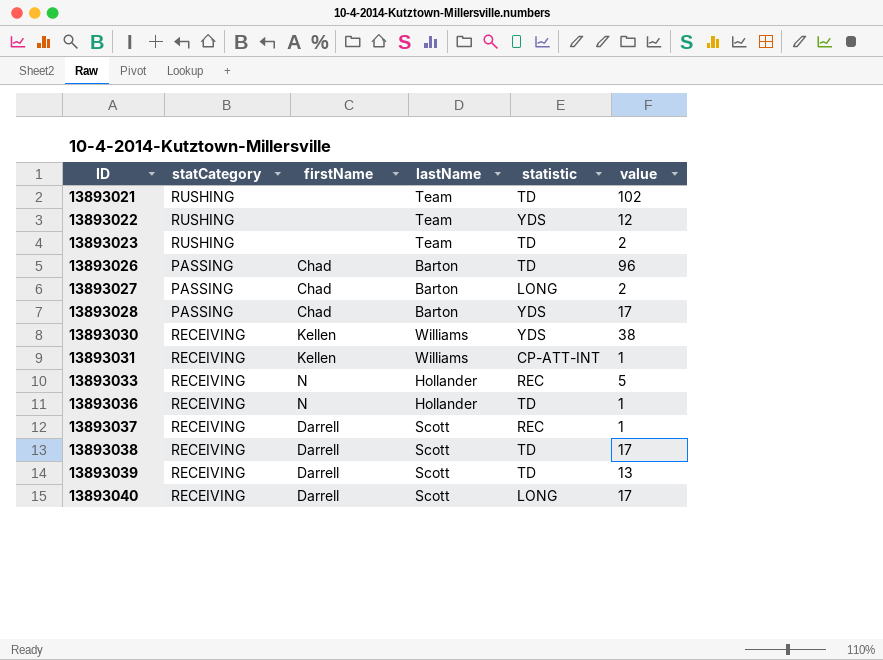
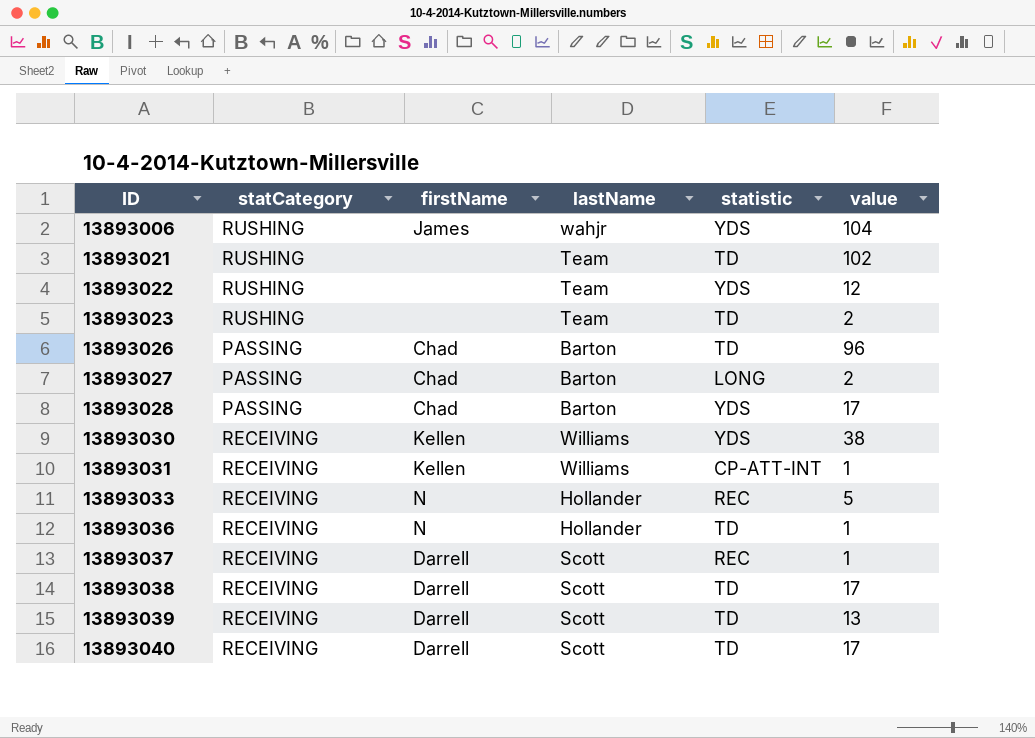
row 13893006: none -> RUSHING | James | wahjr | YDS | 104
13893040 | statistic: LONG -> TD

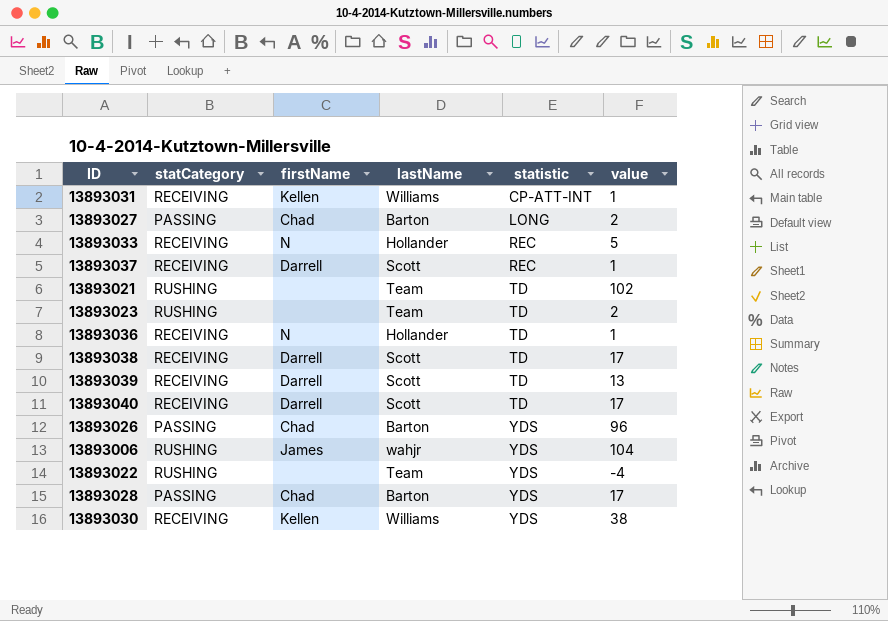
row order: ID ascending -> statistic ascending
13893026 | statistic: TD -> YDS
13893022 | value: 12 -> -4

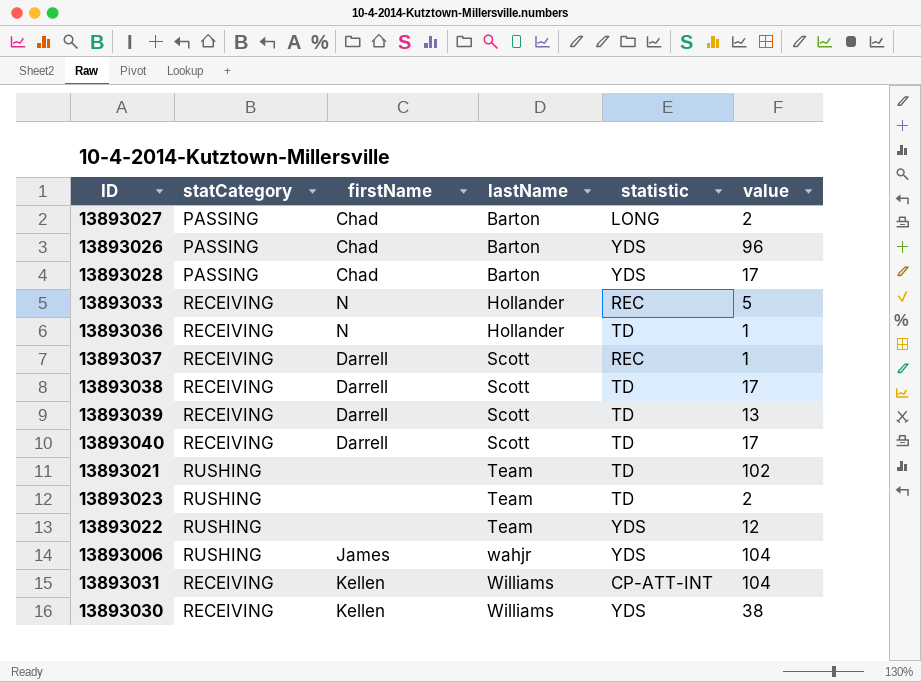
row order: statistic ascending -> lastName ascending
13893022 | value: -4 -> 12
13893031 | value: 1 -> 104

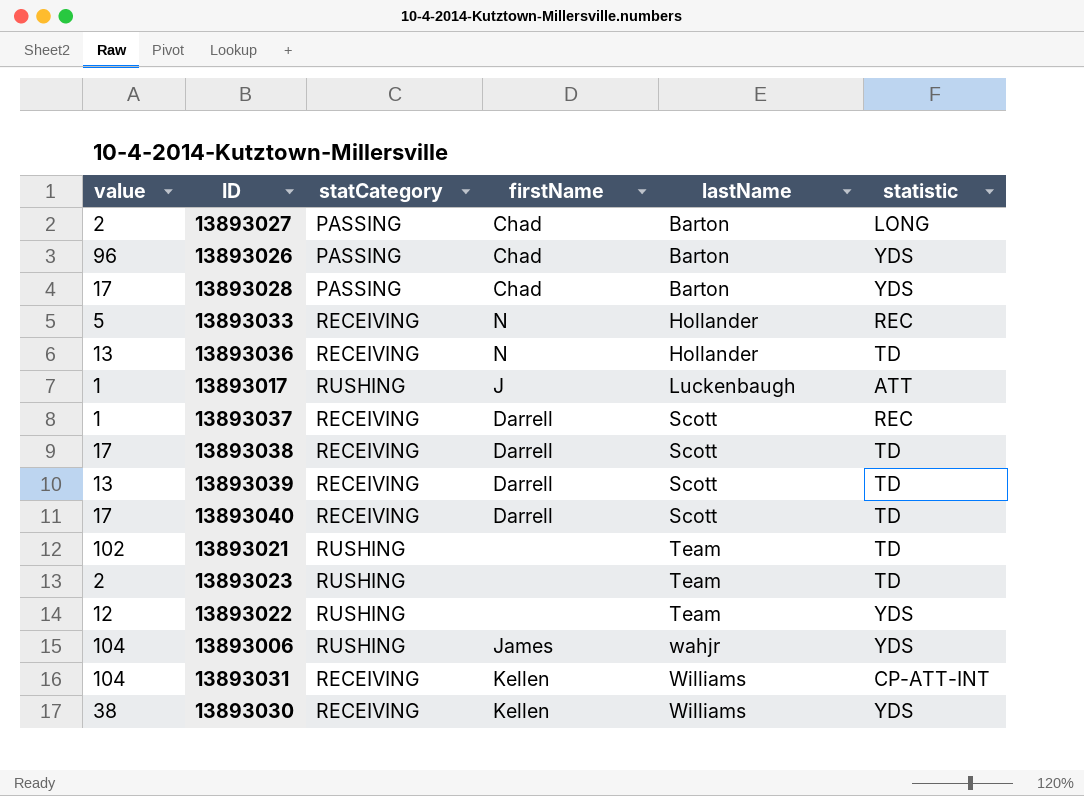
column value | position: 6 -> 1
13893036 | value: 1 -> 13
row 13893017: none -> 1 | RUSHING | J | Luckenbaugh | ATT

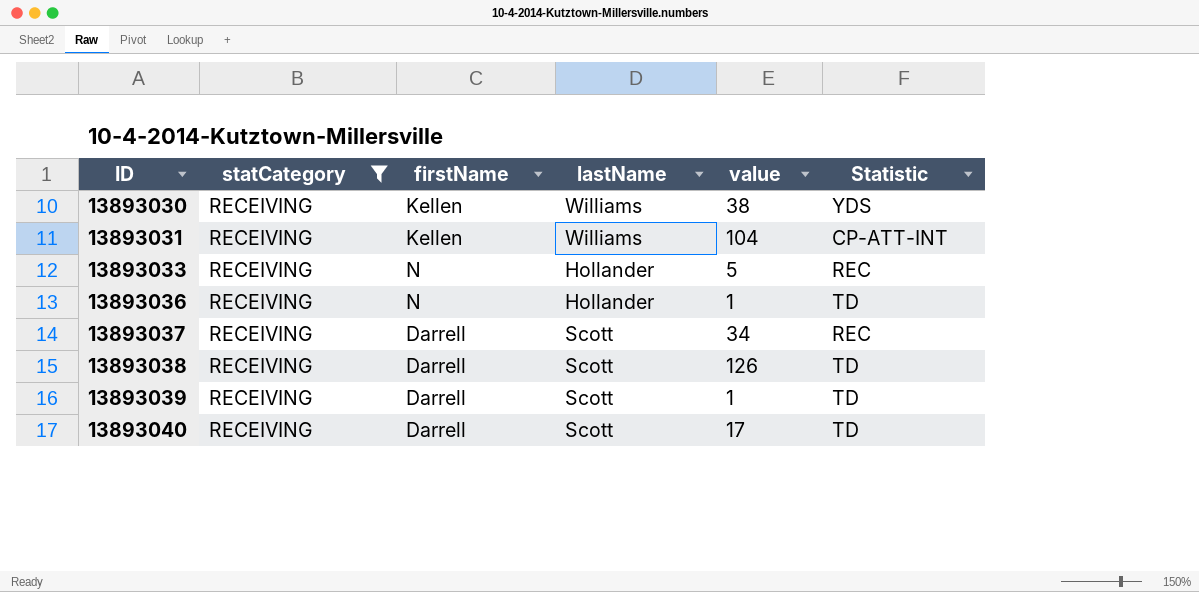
filter: none -> statCategory = RECEIVING
row order: lastName ascending -> ID ascending
column value | position: 1 -> 5
column name: statistic -> Statistic
13893036 | value: 13 -> 1
13893037 | value: 1 -> 34
13893038 | value: 17 -> 126
13893039 | value: 13 -> 1

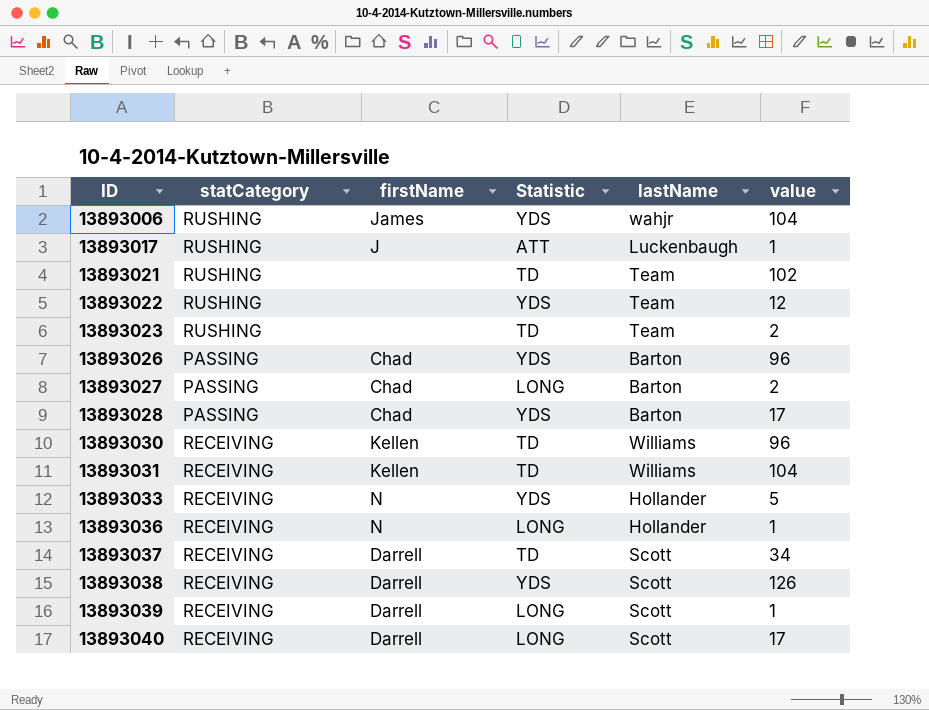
filter: statCategory = RECEIVING -> none
column Statistic | position: 6 -> 4
13893030 | Statistic: YDS -> TD
13893030 | value: 38 -> 96
13893031 | Statistic: CP-ATT-INT -> TD
13893033 | Statistic: REC -> YDS
13893036 | Statistic: TD -> LONG
13893037 | Statistic: REC -> TD
13893038 | Statistic: TD -> YDS
13893039 | Statistic: TD -> LONG
13893040 | Statistic: TD -> LONG

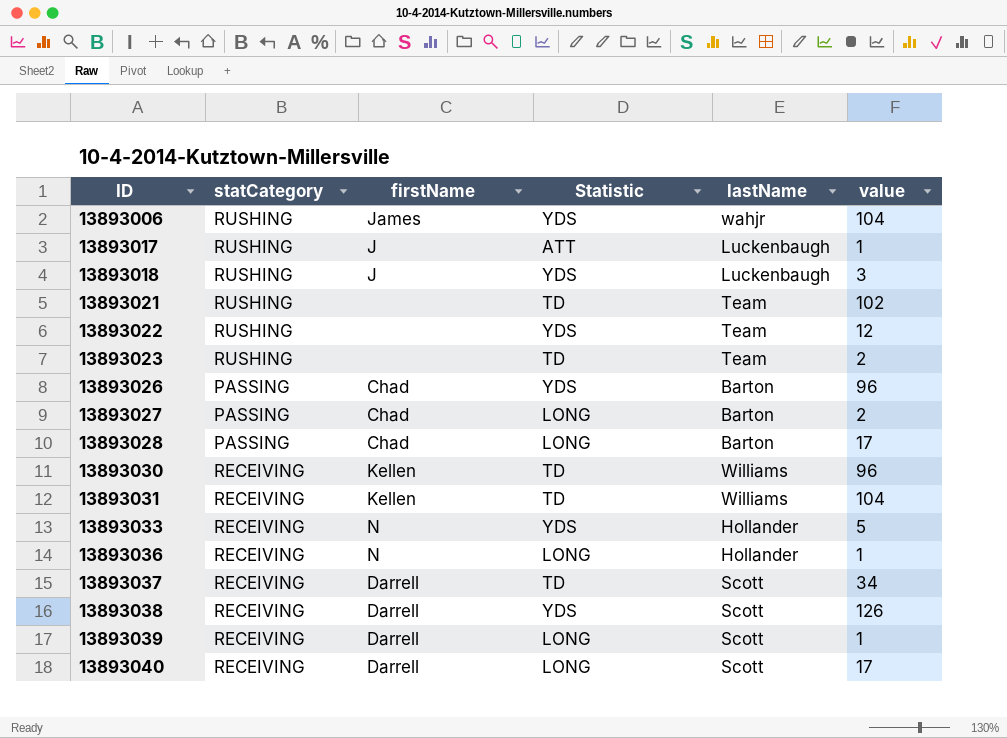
row 13893018: none -> RUSHING | J | YDS | Luckenbaugh | 3
13893028 | Statistic: YDS -> LONG

